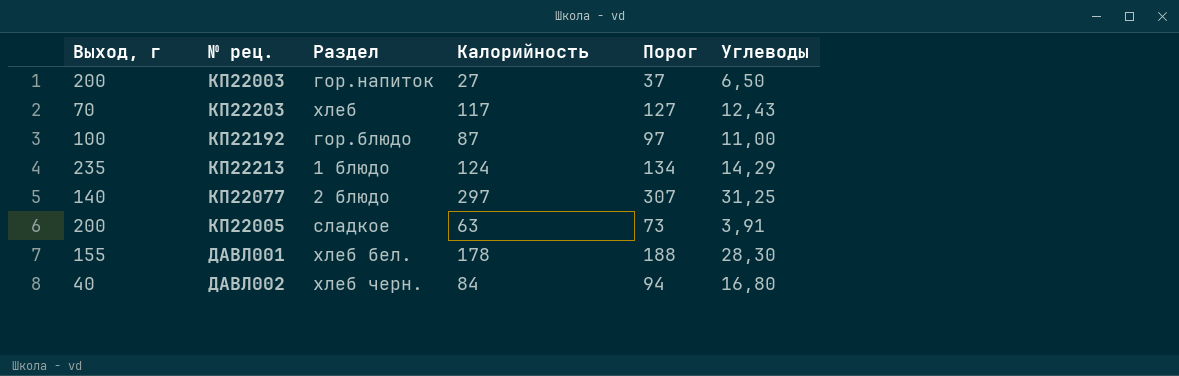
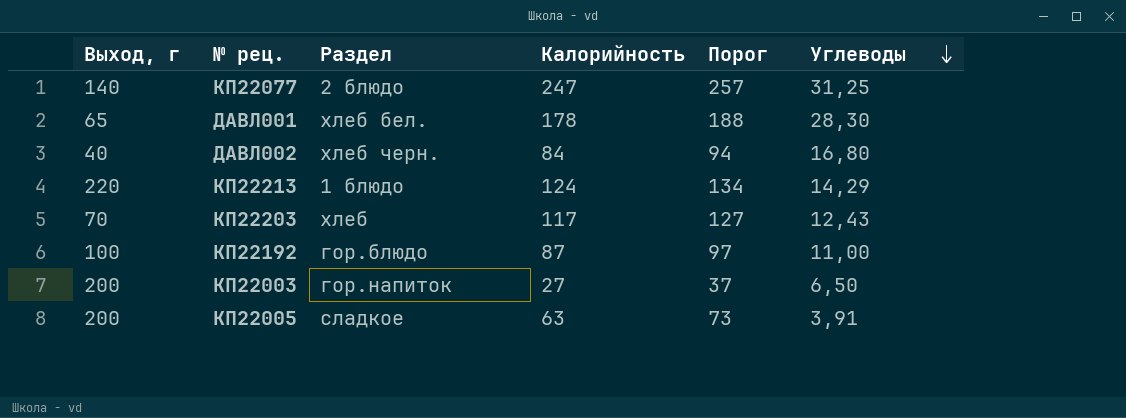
row order: none -> Углеводы descending
КП22077 | Калорийность: 297 -> 247
КП22077 | Порог: 307 -> 257
ДАВЛ001 | Выход, г: 155 -> 65
КП22213 | Выход, г: 235 -> 220

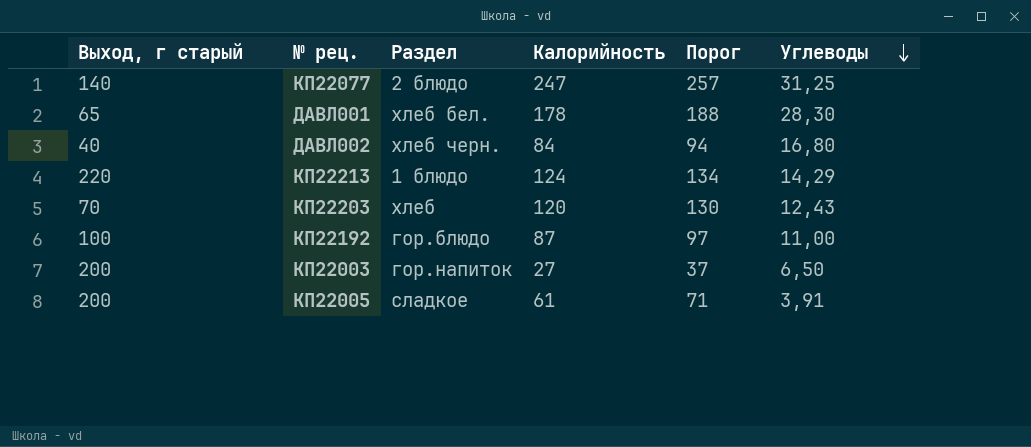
column name: Выход, г -> Выход, г старый
КП22203 | Калорийность: 117 -> 120
КП22203 | Порог: 127 -> 130
КП22005 | Калорийность: 63 -> 61
КП22005 | Порог: 73 -> 71

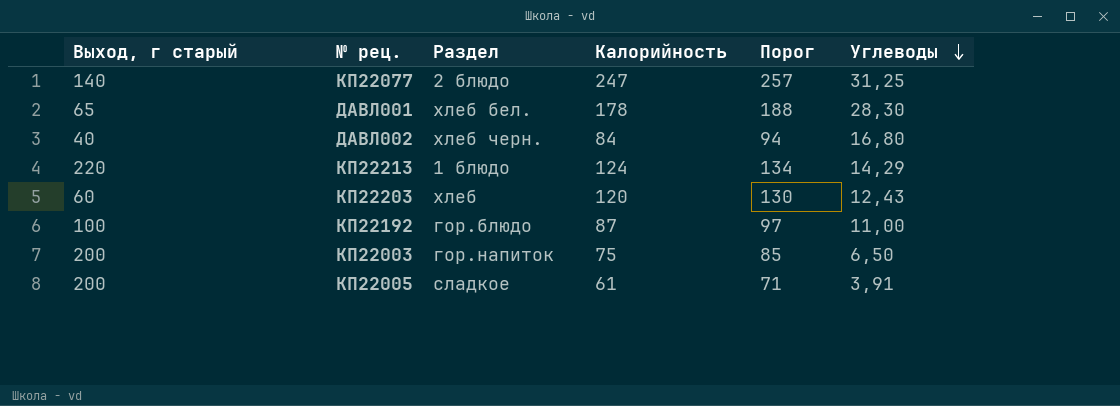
КП22203 | Выход, г старый: 70 -> 60
КП22003 | Калорийность: 27 -> 75
КП22003 | Порог: 37 -> 85

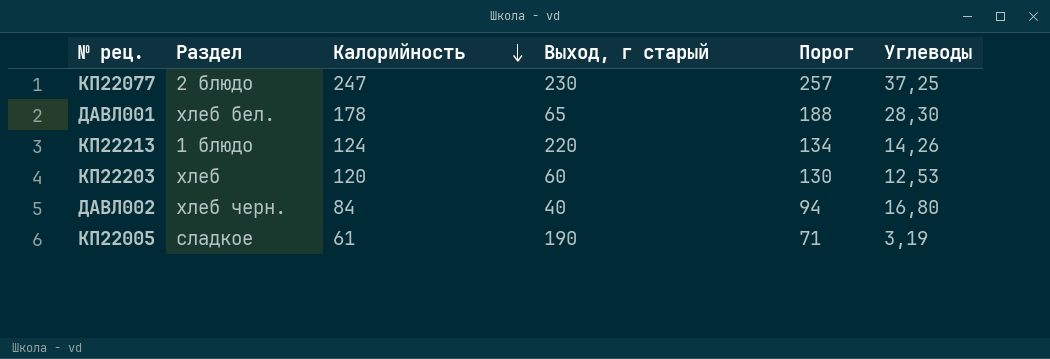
row order: Углеводы descending -> Калорийность descending
column Выход, г старый | position: 1 -> 4
row КП22192: 100 | гор.блюдо | 87 | 97 | 11,00 -> none
row КП22003: 200 | гор.напиток | 75 | 85 | 6,50 -> none
КП22077 | Выход, г старый: 140 -> 230
КП22077 | Углеводы: 31,25 -> 37,25
КП22213 | Углеводы: 14,29 -> 14,26
КП22203 | Углеводы: 12,43 -> 12,53
КП22005 | Выход, г старый: 200 -> 190
КП22005 | Углеводы: 3,91 -> 3,19

